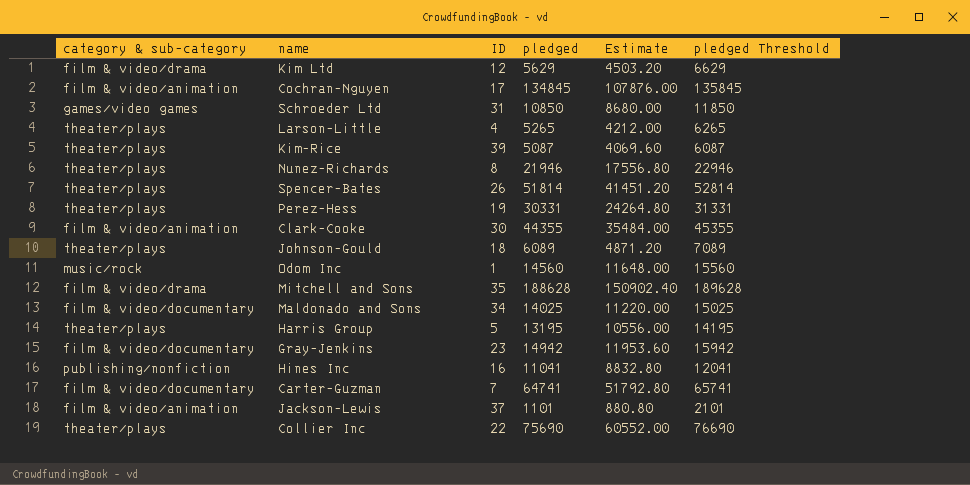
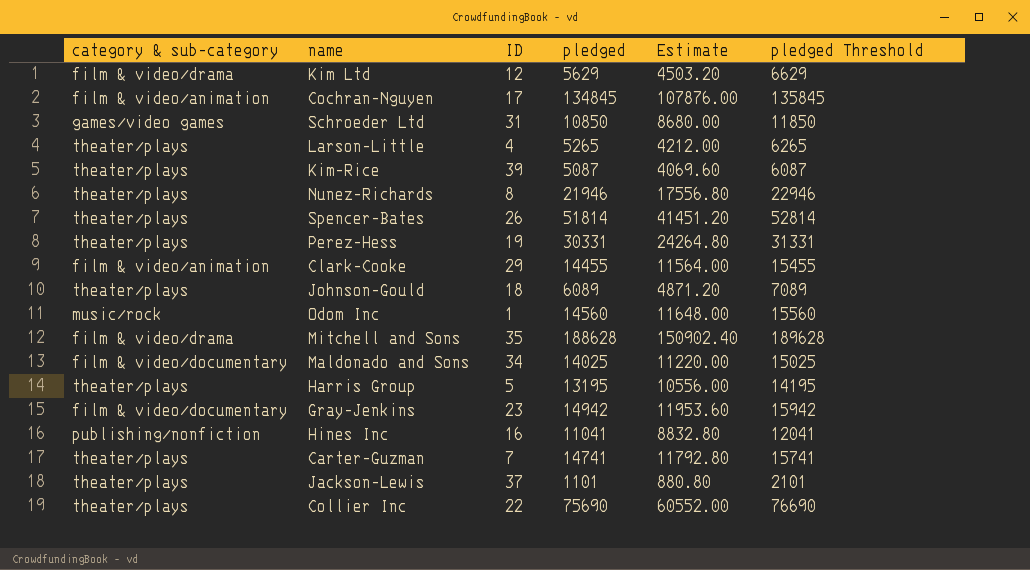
Clark-Cooke | ID: 30 -> 29
Clark-Cooke | pledged: 44355 -> 14455
Clark-Cooke | Estimate: 35484.00 -> 11564.00
Clark-Cooke | pledged Threshold: 45355 -> 15455
Carter-Guzman | category & sub-category: film & video/documentary -> theater/plays
Carter-Guzman | pledged: 64741 -> 14741
Carter-Guzman | Estimate: 51792.80 -> 11792.80
Carter-Guzman | pledged Threshold: 65741 -> 15741
Jackson-Lewis | category & sub-category: film & video/animation -> theater/plays

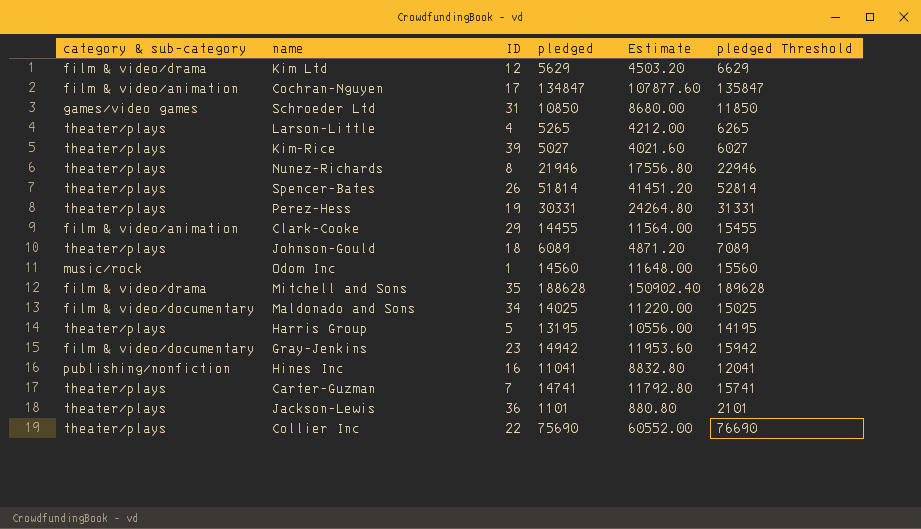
Cochran-Nguyen | pledged: 134845 -> 134847
Cochran-Nguyen | Estimate: 107876.00 -> 107877.60
Cochran-Nguyen | pledged Threshold: 135845 -> 135847
Kim-Rice | pledged: 5087 -> 5027
Kim-Rice | Estimate: 4069.60 -> 4021.60
Kim-Rice | pledged Threshold: 6087 -> 6027
Jackson-Lewis | ID: 37 -> 36

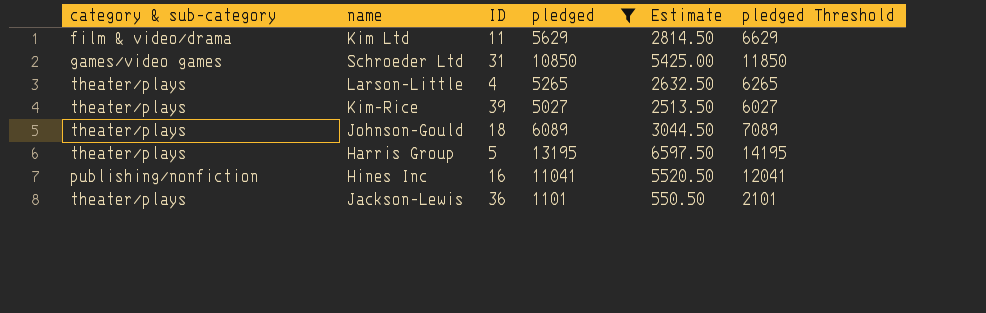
filter: none -> pledged <= 13195
column Estimate | formula: [pledged] * 0.8 -> [pledged] * 0.5
Kim Ltd | ID: 12 -> 11

